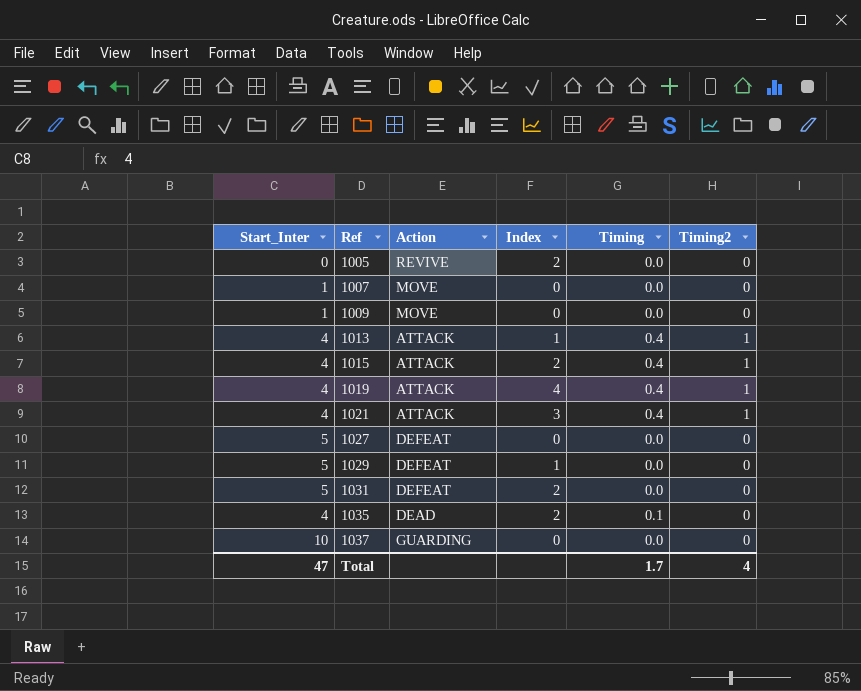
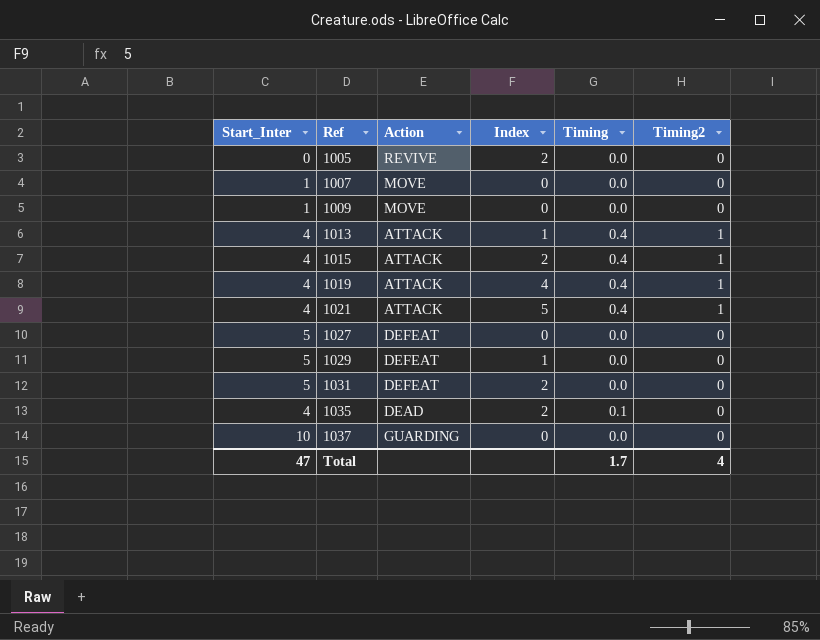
1021 | Index: 3 -> 5

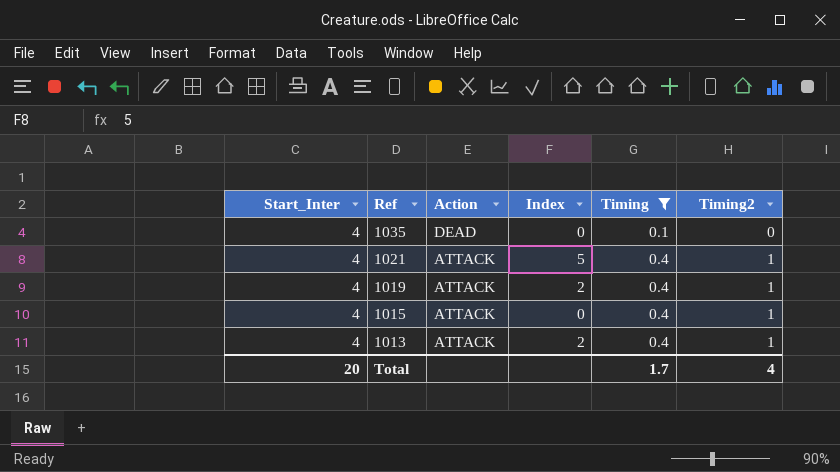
filter: none -> Timing != 0.0
row order: Ref ascending -> Ref descending
1035 | Index: 2 -> 0
1019 | Index: 4 -> 2
1015 | Index: 2 -> 0
1013 | Index: 1 -> 2
Total | Start_Inter: 47 -> 20

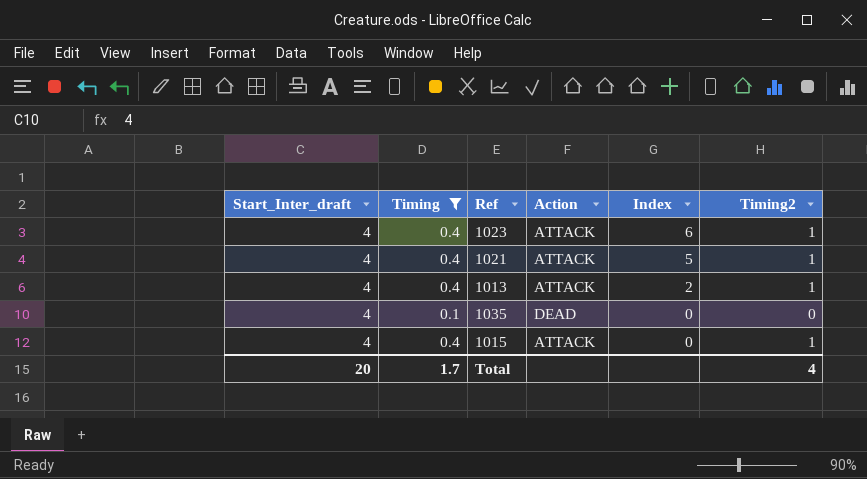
row order: Ref descending -> Index descending
column name: Start_Inter -> Start_Inter_draft
column Timing | position: 5 -> 2
row 1019: 4 | ATTACK | 2 | 0.4 | 1 -> none
row 1023: none -> 4 | 0.4 | ATTACK | 6 | 1

